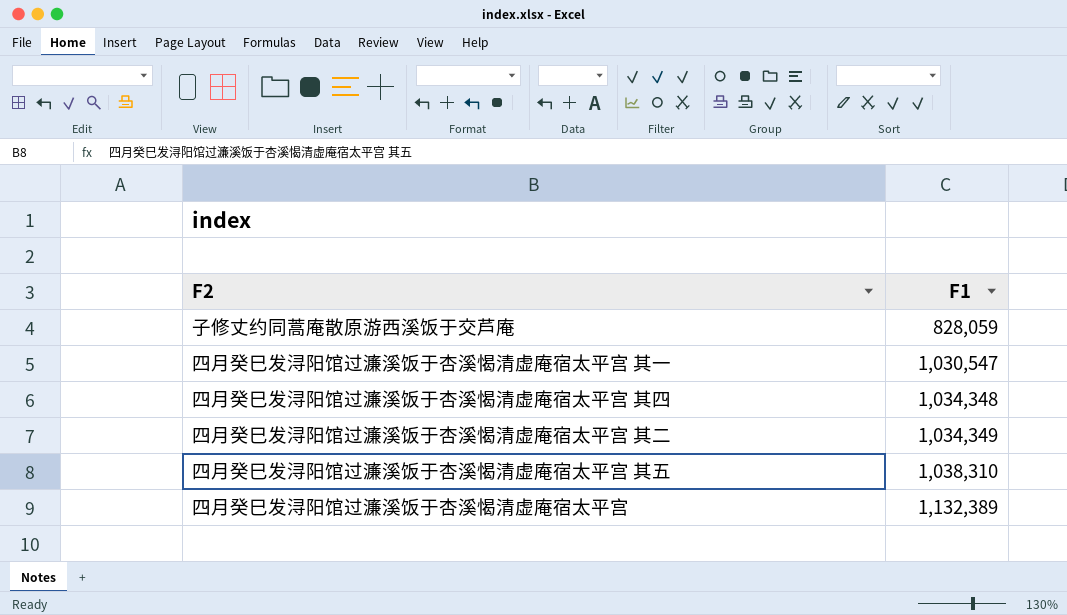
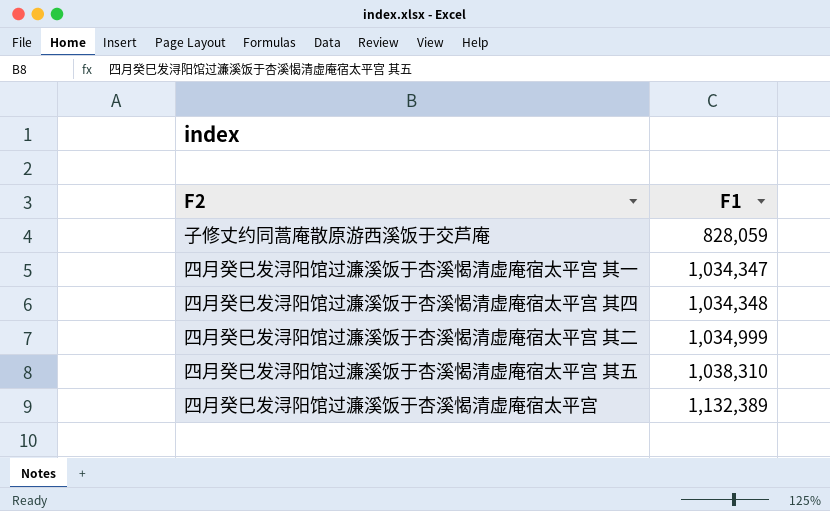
四月癸巳发浔阳馆过濂溪饭于杏溪愒清虚庵宿太平宫 其一 | F1: 1,030,547 -> 1,034,347
四月癸巳发浔阳馆过濂溪饭于杏溪愒清虚庵宿太平宫 其二 | F1: 1,034,349 -> 1,034,999

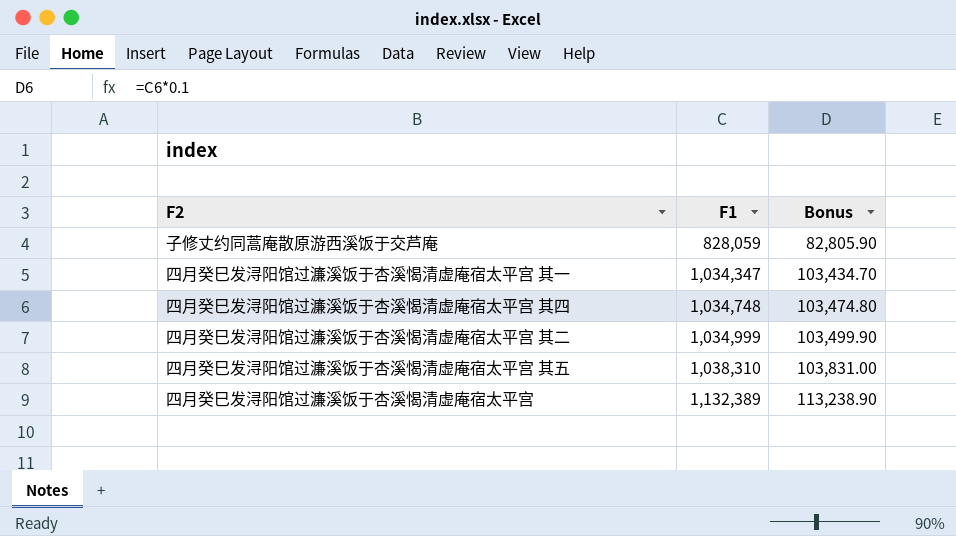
column Bonus | formula: none -> [F1] * 0.1
四月癸巳发浔阳馆过濂溪饭于杏溪愒清虚庵宿太平宫 其四 | F1: 1,034,348 -> 1,034,748

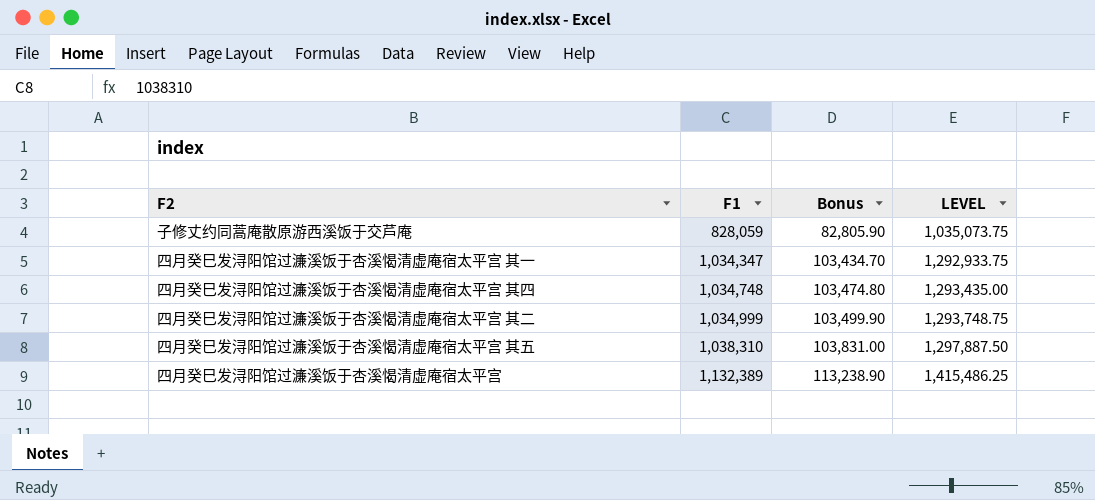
column LEVEL | formula: none -> [F1] * 1.25

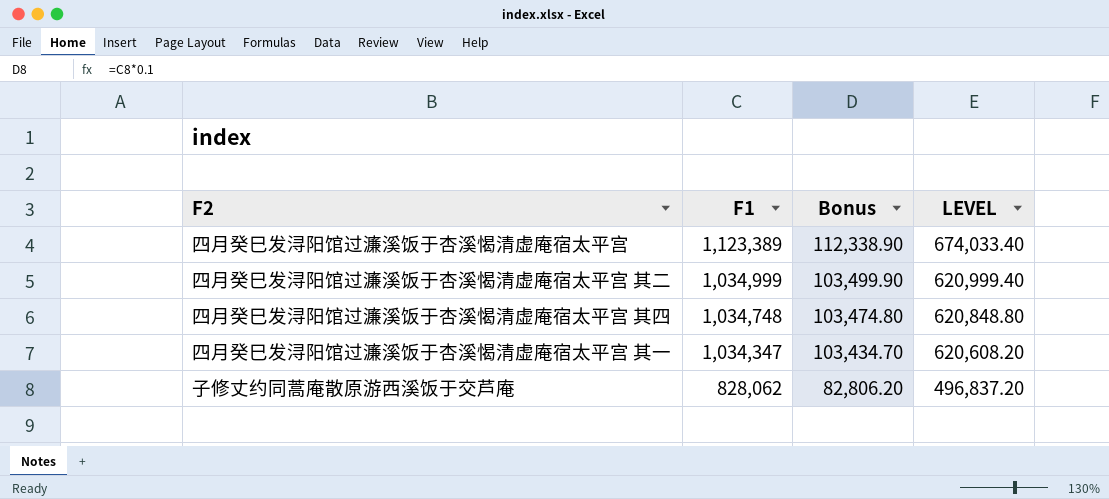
row order: F1 ascending -> F1 descending
column LEVEL | formula: [F1] * 1.25 -> [F1] * 0.6
row 四月癸巳发浔阳馆过濂溪饭于杏溪愒清虚庵宿太平宫 其五: 1,038,310 | 103,831.00 | 1,297,887.50 -> none
四月癸巳发浔阳馆过濂溪饭于杏溪愒清虚庵宿太平宫 | F1: 1,132,389 -> 1,123,389
四月癸巳发浔阳馆过濂溪饭于杏溪愒清虚庵宿太平宫 | Bonus: 113,238.90 -> 112,338.90
子修丈约同蒿庵散原游西溪饭于交芦庵 | F1: 828,059 -> 828,062
子修丈约同蒿庵散原游西溪饭于交芦庵 | Bonus: 82,805.90 -> 82,806.20

